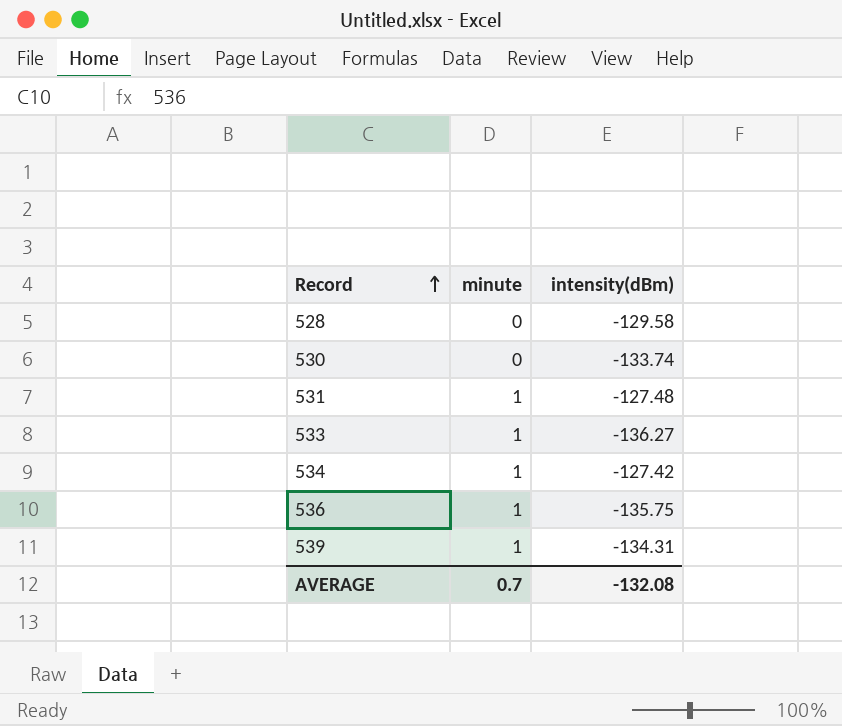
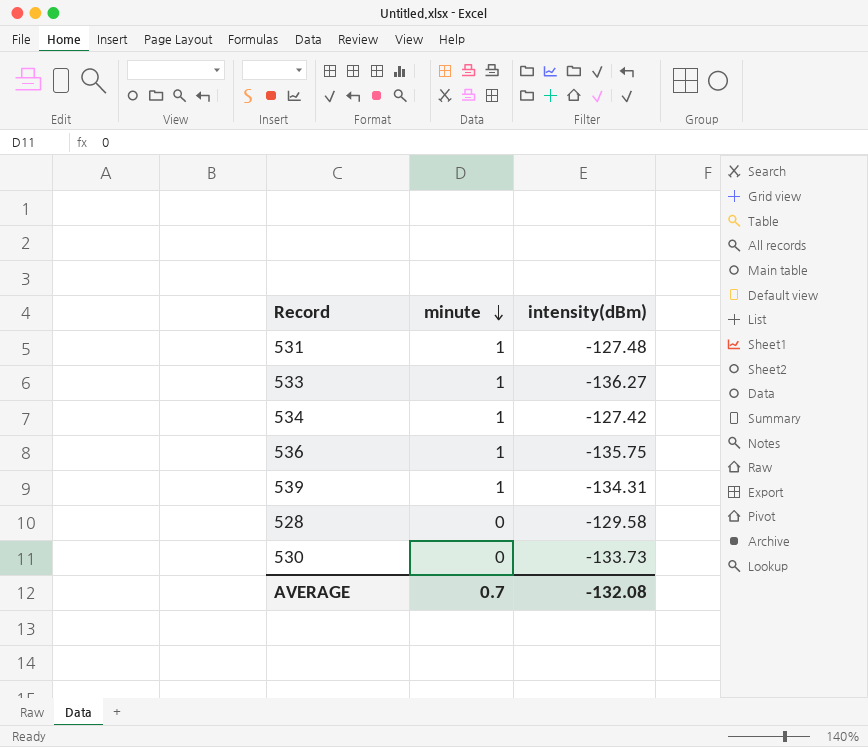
row order: Record ascending -> minute descending
530 | intensity(dBm): -133.74 -> -133.73

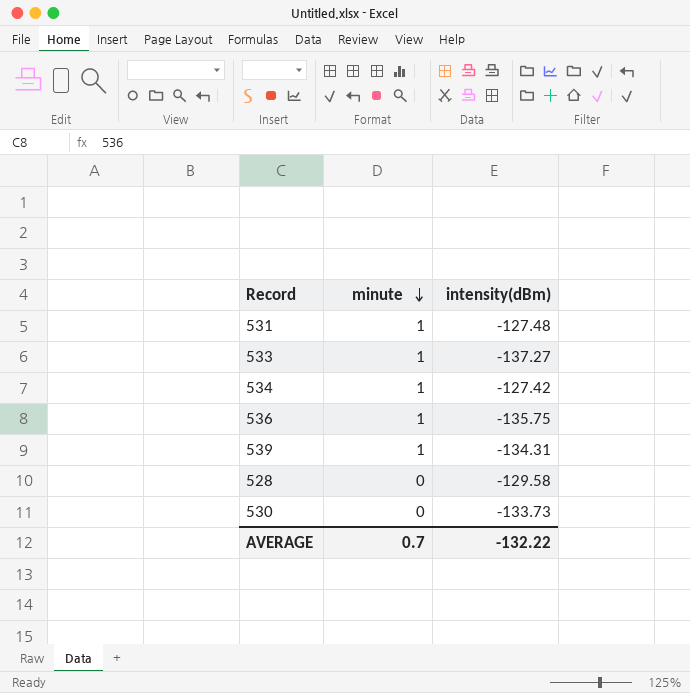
533 | intensity(dBm): -136.27 -> -137.27
AVERAGE | intensity(dBm): -132.08 -> -132.22

